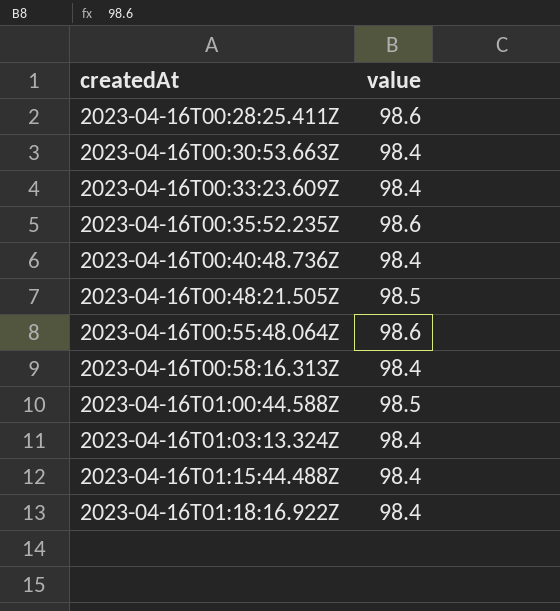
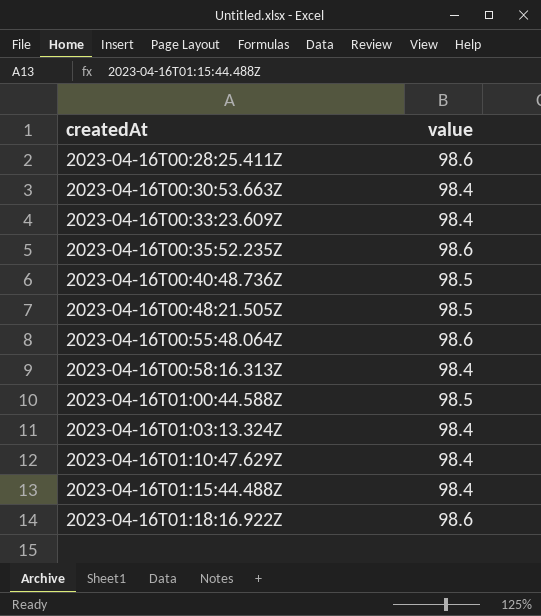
2023-04-16T00:40:48.736Z | value: 98.4 -> 98.5
row 2023-04-16T01:10:47.629Z: none -> 98.4
2023-04-16T01:18:16.922Z | value: 98.4 -> 98.6

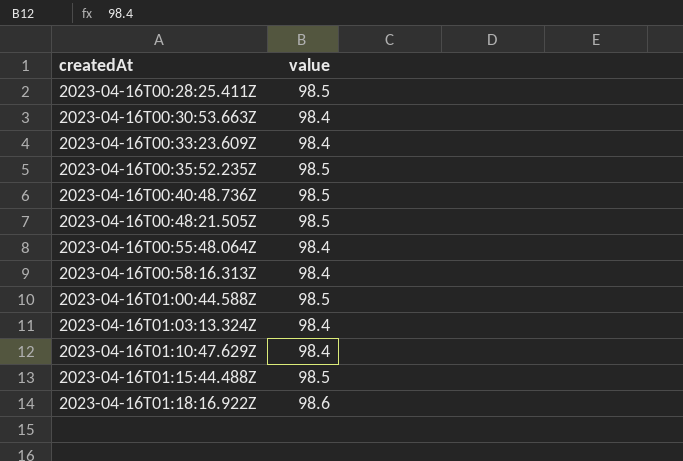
2023-04-16T00:28:25.411Z | value: 98.6 -> 98.5
2023-04-16T00:35:52.235Z | value: 98.6 -> 98.5
2023-04-16T00:55:48.064Z | value: 98.6 -> 98.4
2023-04-16T01:15:44.488Z | value: 98.4 -> 98.5

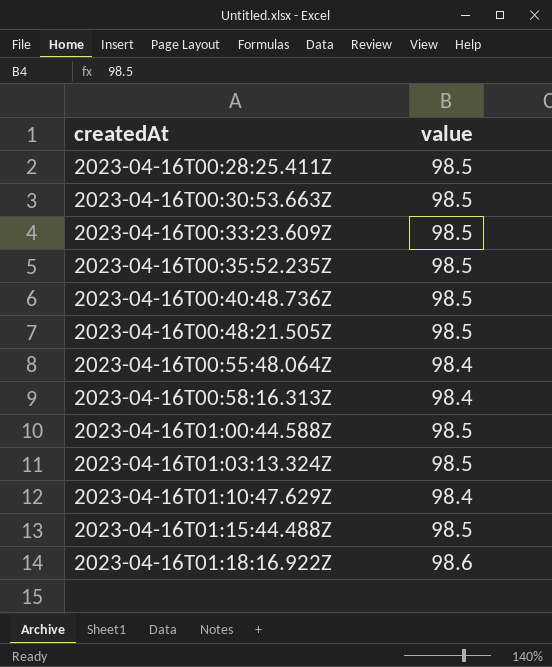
2023-04-16T00:30:53.663Z | value: 98.4 -> 98.5
2023-04-16T00:33:23.609Z | value: 98.4 -> 98.5
2023-04-16T01:03:13.324Z | value: 98.4 -> 98.5

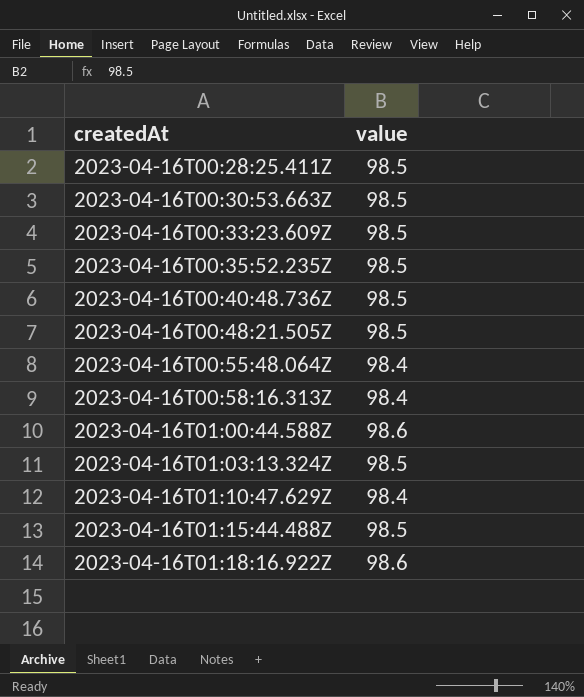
2023-04-16T01:00:44.588Z | value: 98.5 -> 98.6

